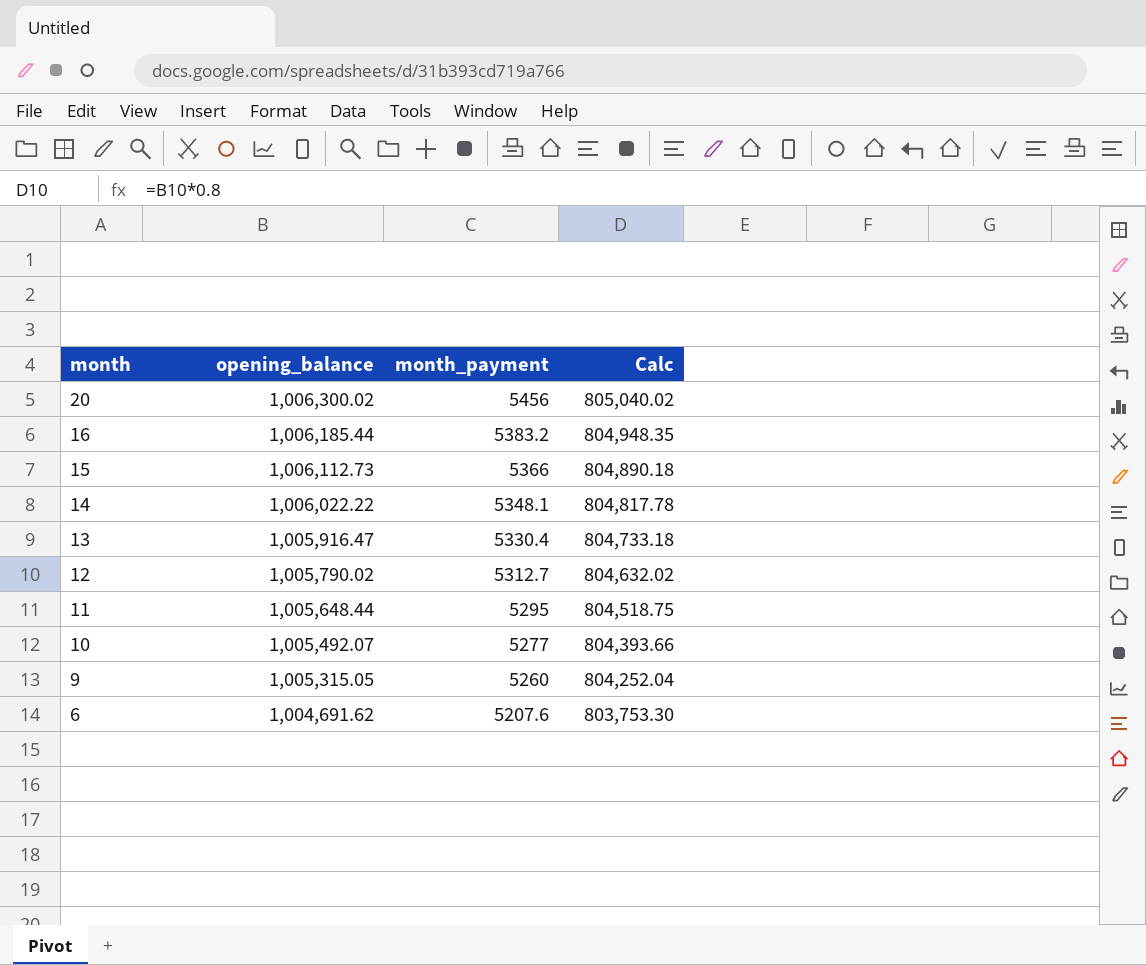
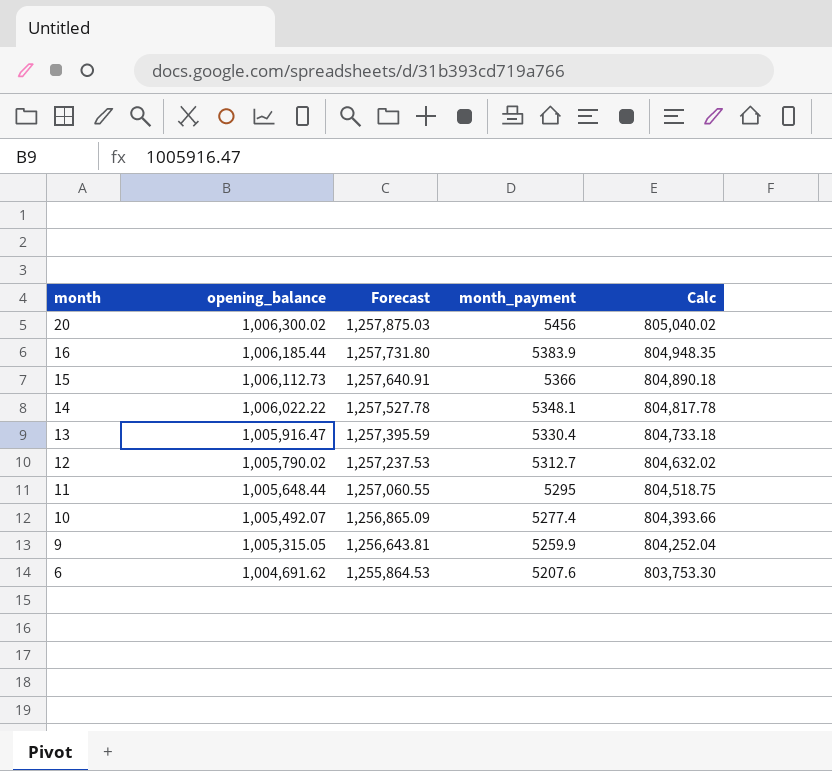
column Forecast | formula: none -> [opening_balance] * 1.25
16 | month_payment: 5383.2 -> 5383.9
10 | month_payment: 5277 -> 5277.4
9 | month_payment: 5260 -> 5259.9

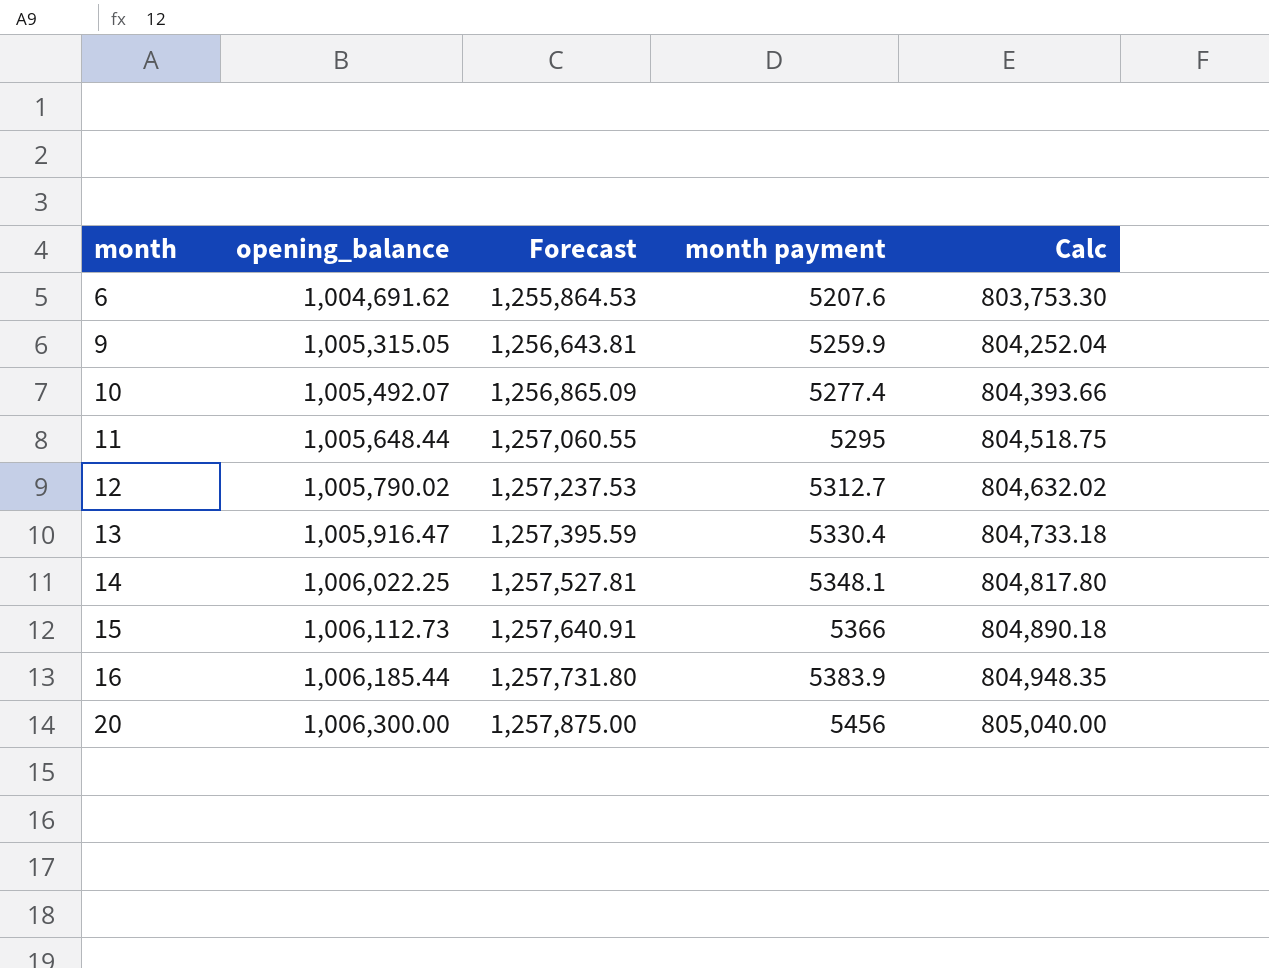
row order: month descending -> month ascending
column name: month_payment -> month payment
14 | opening_balance: 1,006,022.22 -> 1,006,022.25
14 | Forecast: 1,257,527.78 -> 1,257,527.81
14 | Calc: 804,817.78 -> 804,817.80
20 | opening_balance: 1,006,300.02 -> 1,006,300.00
20 | Forecast: 1,257,875.03 -> 1,257,875.00
20 | Calc: 805,040.02 -> 805,040.00

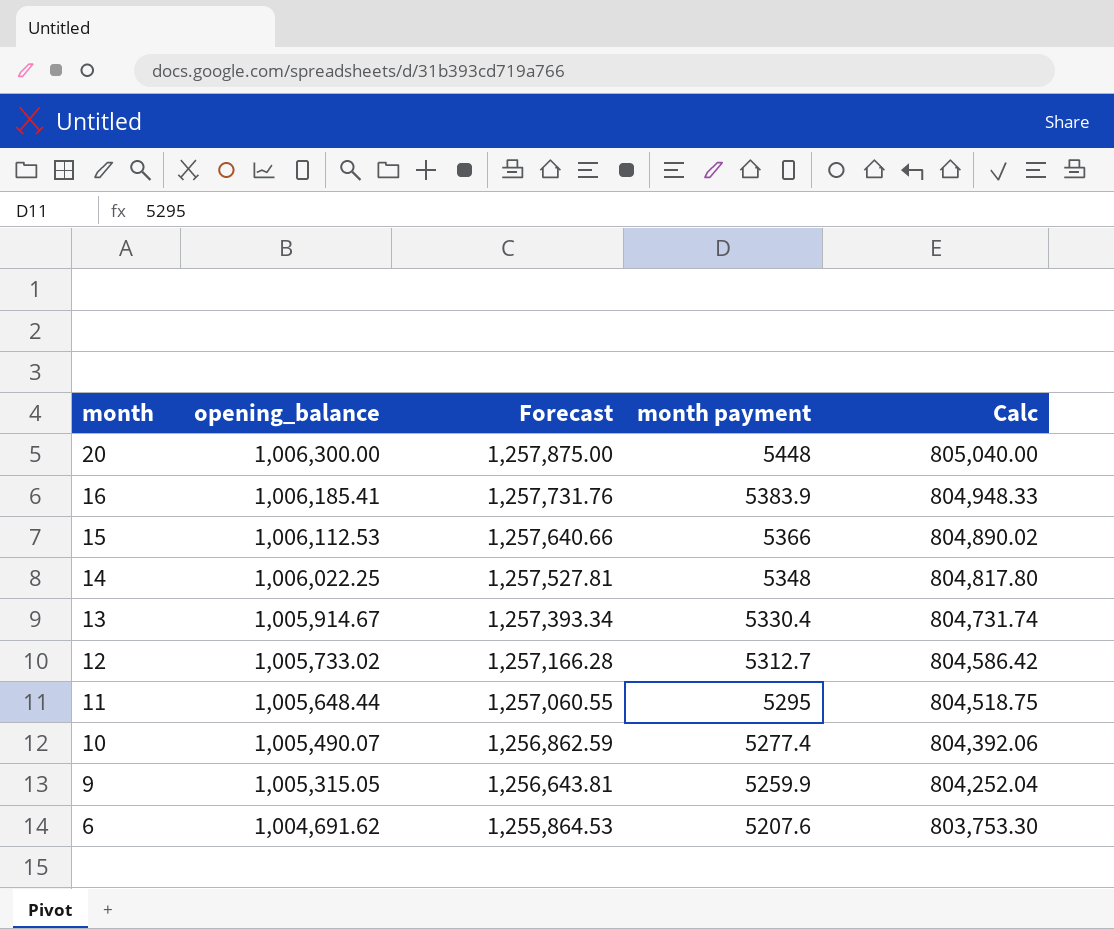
row order: month ascending -> month descending
20 | month payment: 5456 -> 5448
16 | opening_balance: 1,006,185.44 -> 1,006,185.41
16 | Forecast: 1,257,731.80 -> 1,257,731.76
16 | Calc: 804,948.35 -> 804,948.33
15 | opening_balance: 1,006,112.73 -> 1,006,112.53
15 | Forecast: 1,257,640.91 -> 1,257,640.66
15 | Calc: 804,890.18 -> 804,890.02
14 | month payment: 5348.1 -> 5348
13 | opening_balance: 1,005,916.47 -> 1,005,914.67
13 | Forecast: 1,257,395.59 -> 1,257,393.34
13 | Calc: 804,733.18 -> 804,731.74
12 | opening_balance: 1,005,790.02 -> 1,005,733.02
12 | Forecast: 1,257,237.53 -> 1,257,166.28
12 | Calc: 804,632.02 -> 804,586.42
10 | opening_balance: 1,005,492.07 -> 1,005,490.07
10 | Forecast: 1,256,865.09 -> 1,256,862.59
10 | Calc: 804,393.66 -> 804,392.06

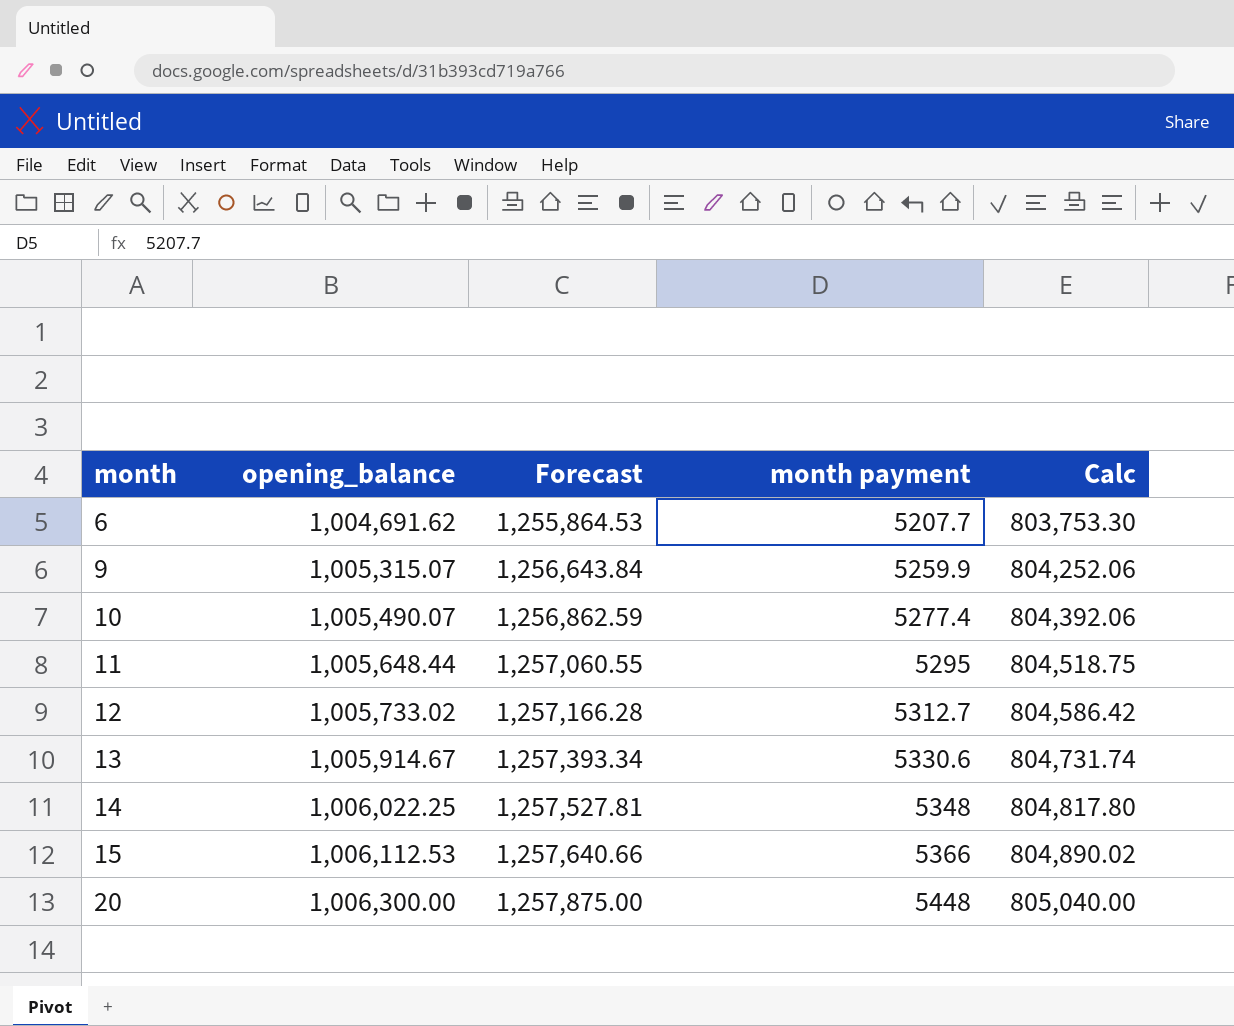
row order: month descending -> month ascending
row 16: 1,006,185.41 | 1,257,731.76 | 5383.9 | 804,948.33 -> none
6 | month payment: 5207.6 -> 5207.7
9 | opening_balance: 1,005,315.05 -> 1,005,315.07
9 | Forecast: 1,256,643.81 -> 1,256,643.84
9 | Calc: 804,252.04 -> 804,252.06
13 | month payment: 5330.4 -> 5330.6

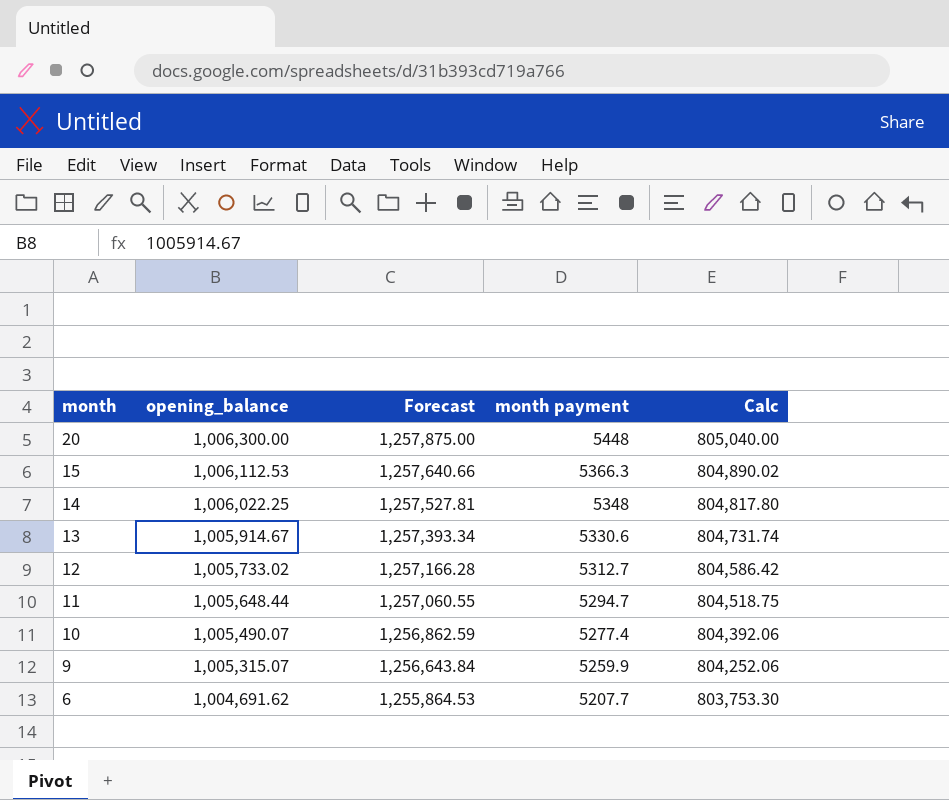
row order: month ascending -> month descending
15 | month payment: 5366 -> 5366.3
11 | month payment: 5295 -> 5294.7

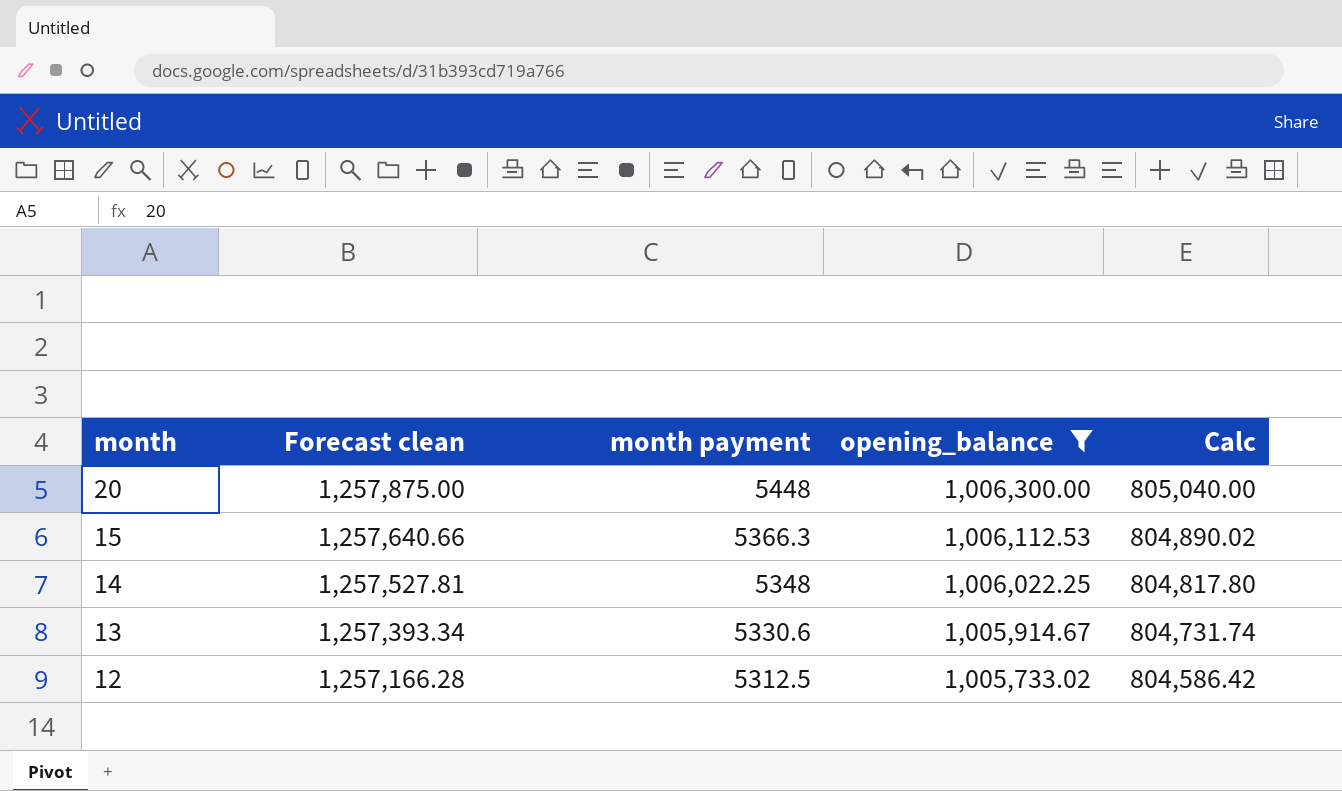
filter: none -> opening_balance >= 1,005,733.02
column name: Forecast -> Forecast clean
column opening_balance | position: 2 -> 4
12 | month payment: 5312.7 -> 5312.5

